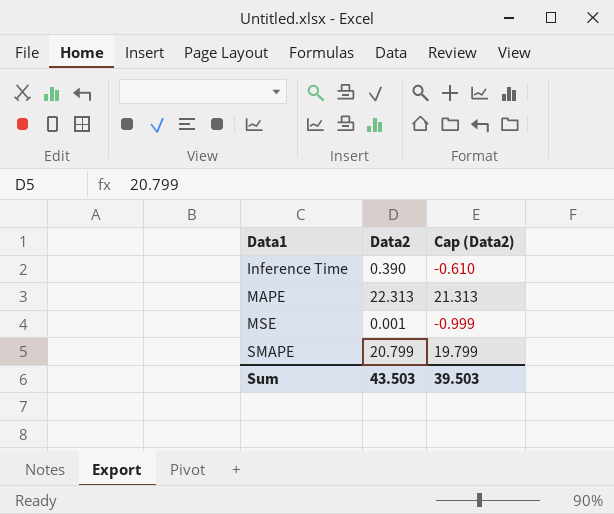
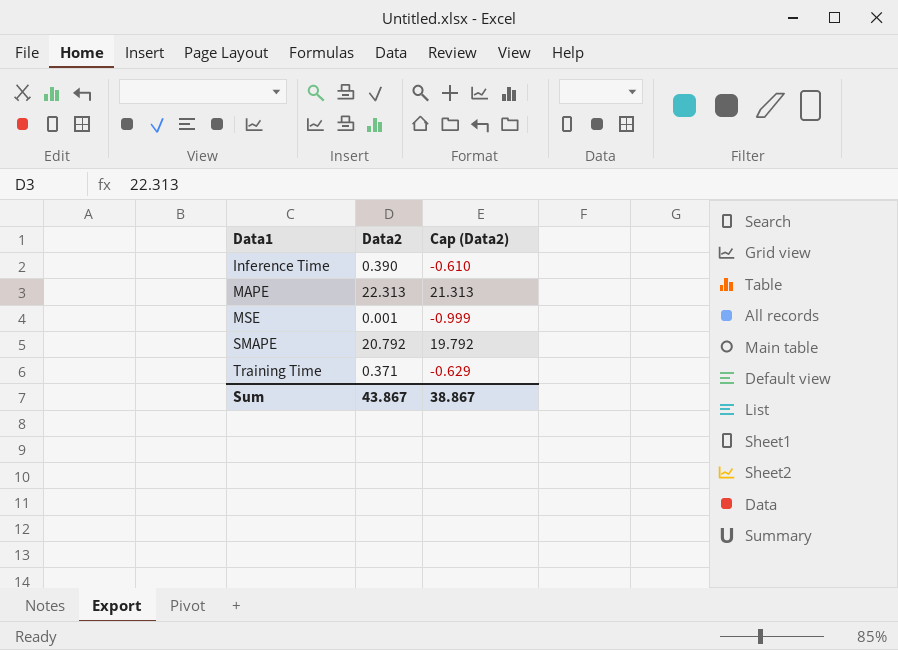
SMAPE | Data2: 20.799 -> 20.792
SMAPE | Cap (Data2): 19.799 -> 19.792
row Training Time: none -> 0.371 | -0.629
Sum | Data2: 43.503 -> 43.867
Sum | Cap (Data2): 39.503 -> 38.867

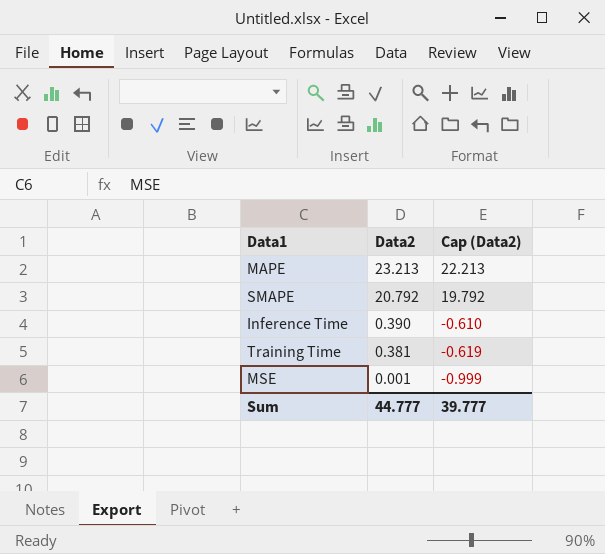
row order: Data1 ascending -> Data2 descending
MAPE | Data2: 22.313 -> 23.213
MAPE | Cap (Data2): 21.313 -> 22.213
Training Time | Data2: 0.371 -> 0.381
Training Time | Cap (Data2): -0.629 -> -0.619
Sum | Data2: 43.867 -> 44.777
Sum | Cap (Data2): 38.867 -> 39.777

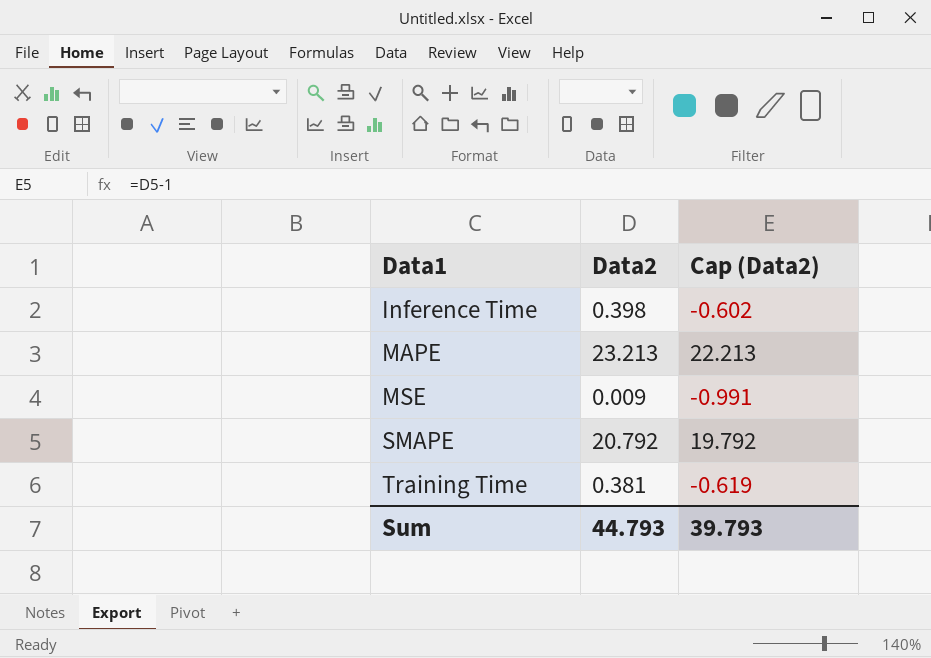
row order: Data2 descending -> Data1 ascending
Inference Time | Data2: 0.390 -> 0.398
Inference Time | Cap (Data2): -0.610 -> -0.602
MSE | Data2: 0.001 -> 0.009
MSE | Cap (Data2): -0.999 -> -0.991
Sum | Data2: 44.777 -> 44.793
Sum | Cap (Data2): 39.777 -> 39.793

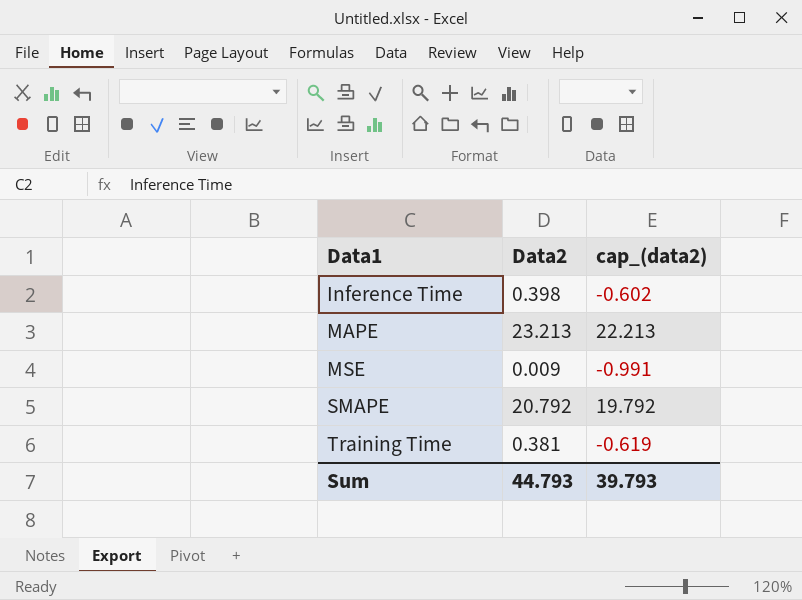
column name: Cap (Data2) -> cap_(data2)

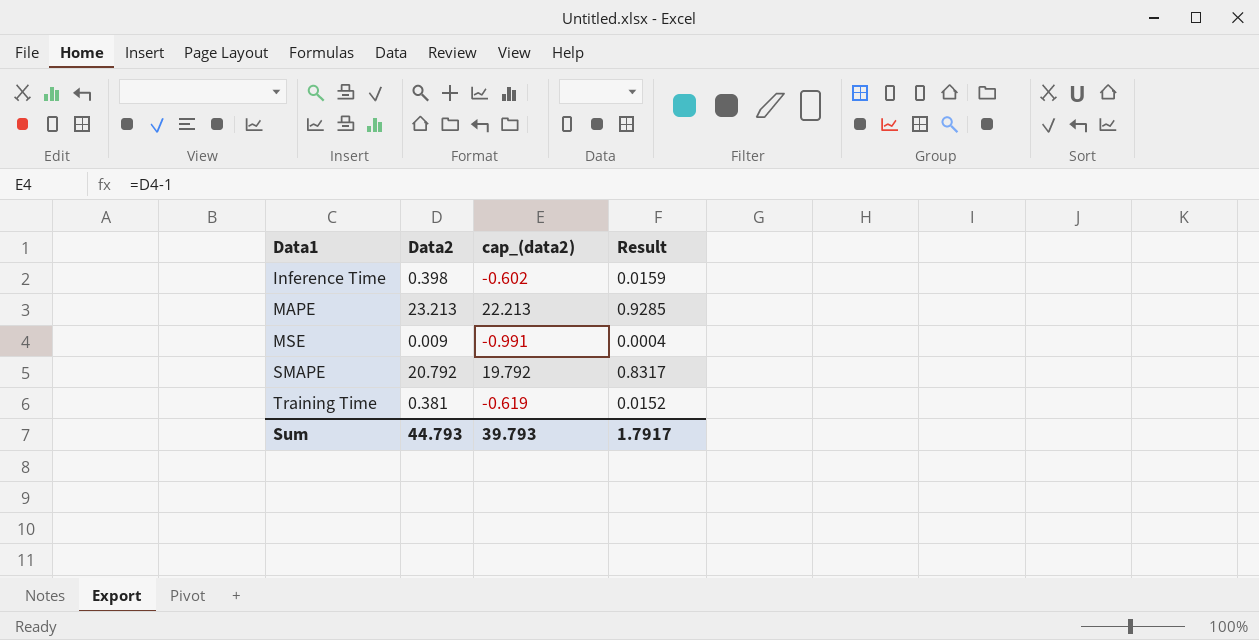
column Result | formula: none -> [Data2] * 0.04

